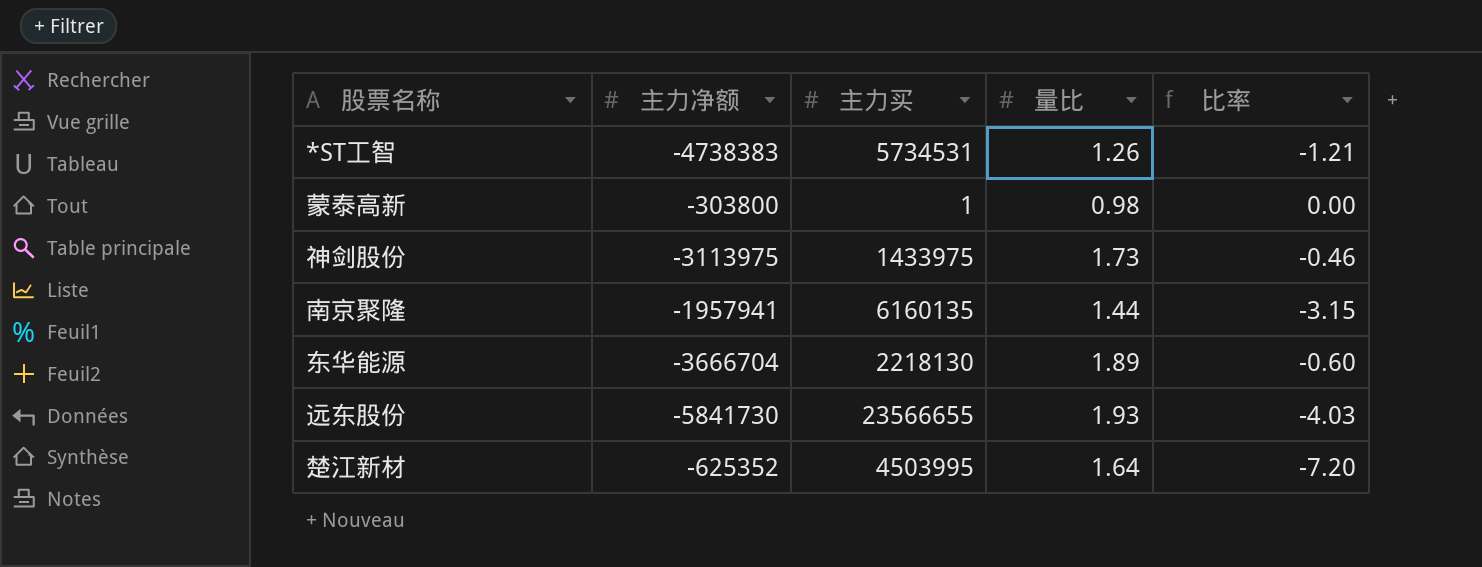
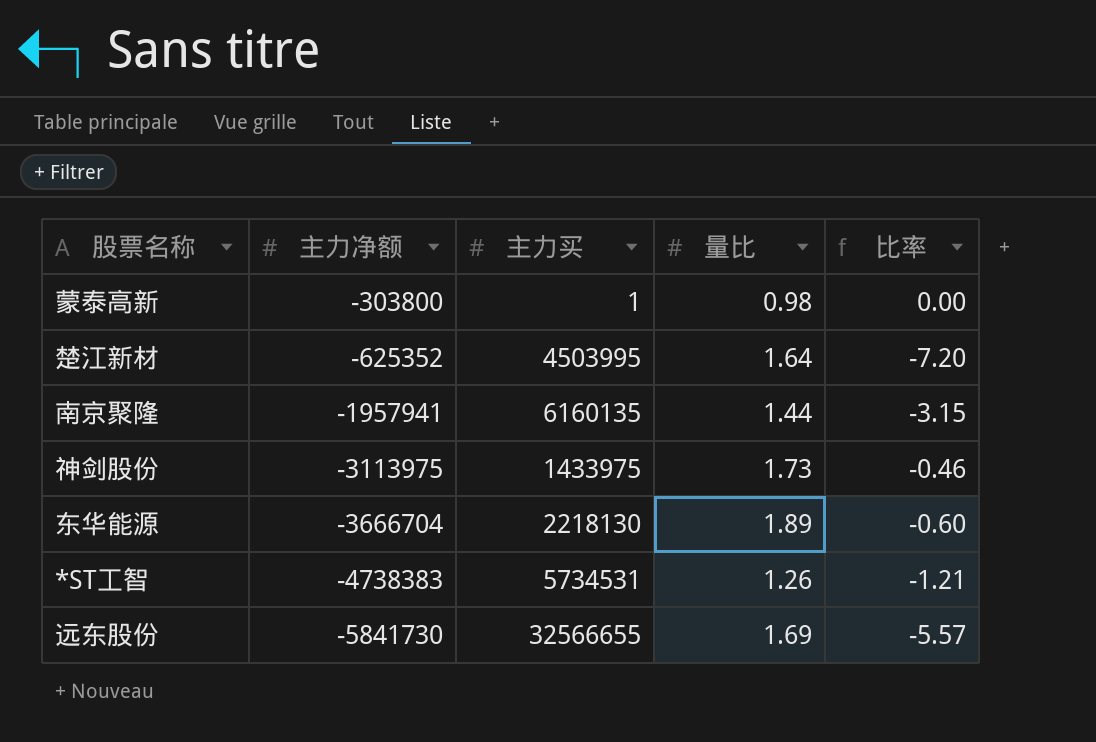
row order: none -> 主力净额 descending
远东股份 | 主力买: 23566655 -> 32566655
远东股份 | 量比: 1.93 -> 1.69
远东股份 | 比率: -4.03 -> -5.57

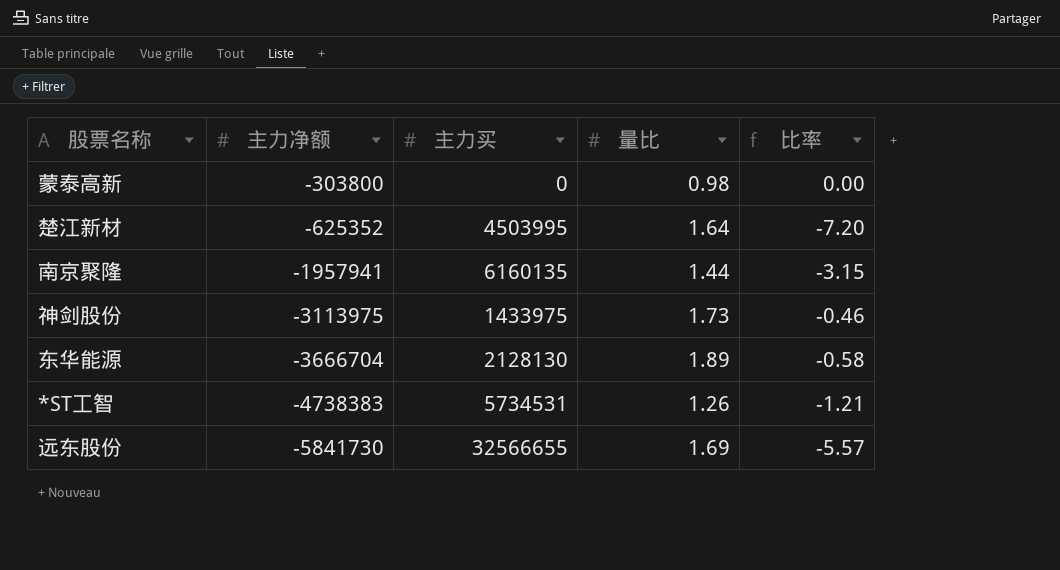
蒙泰高新 | 主力买: 1 -> 0
东华能源 | 主力买: 2218130 -> 2128130
东华能源 | 比率: -0.60 -> -0.58

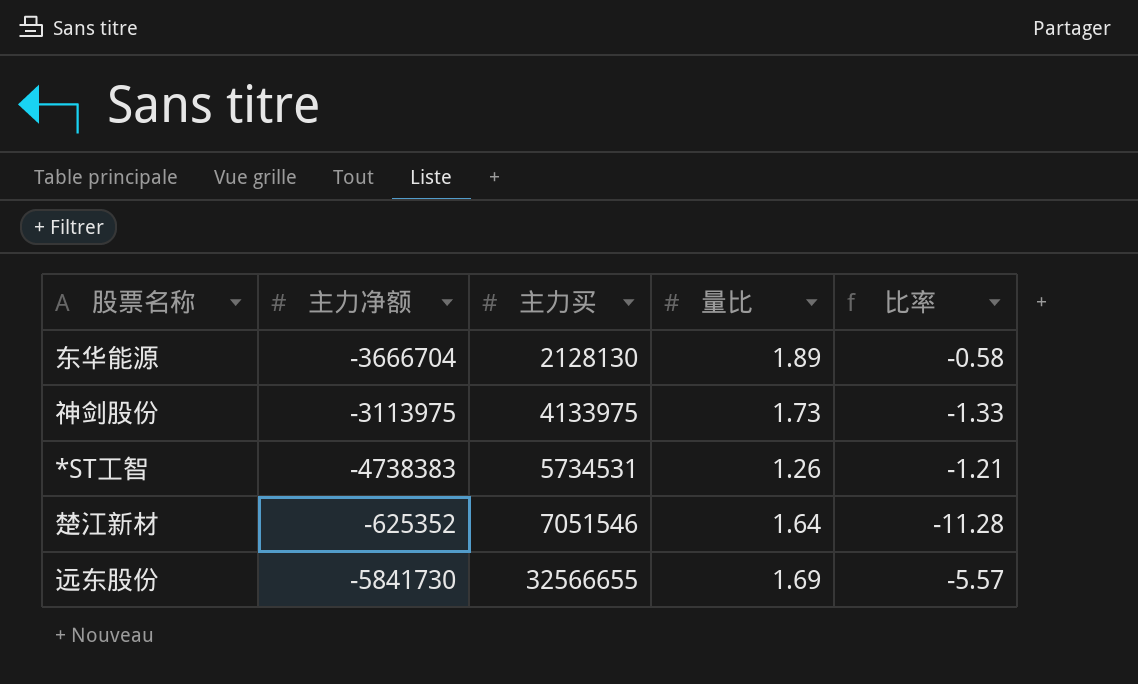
row order: 主力净额 descending -> 主力买 ascending
row 蒙泰高新: -303800 | 0 | 0.98 | 0.00 -> none
row 南京聚隆: -1957941 | 6160135 | 1.44 | -3.15 -> none
神剑股份 | 主力买: 1433975 -> 4133975
神剑股份 | 比率: -0.46 -> -1.33
楚江新材 | 主力买: 4503995 -> 7051546
楚江新材 | 比率: -7.20 -> -11.28

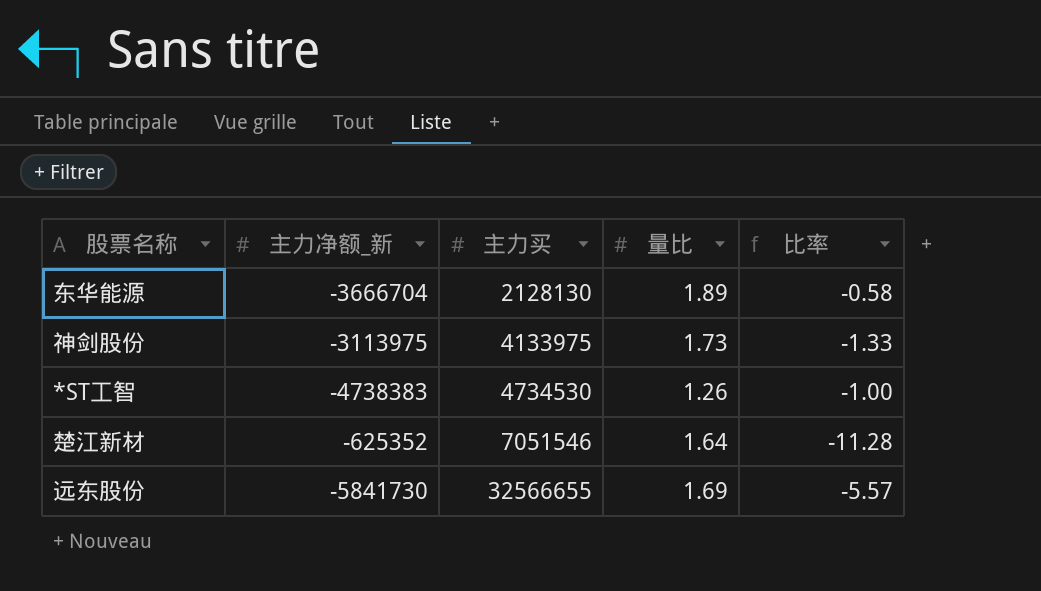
column name: 主力净额 -> 主力净额_新
*ST工智 | 主力买: 5734531 -> 4734530
*ST工智 | 比率: -1.21 -> -1.00

